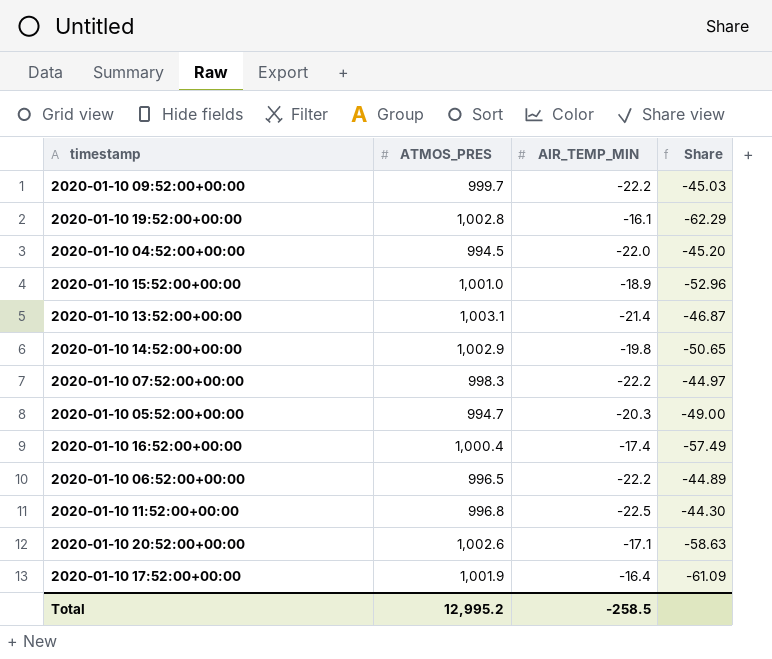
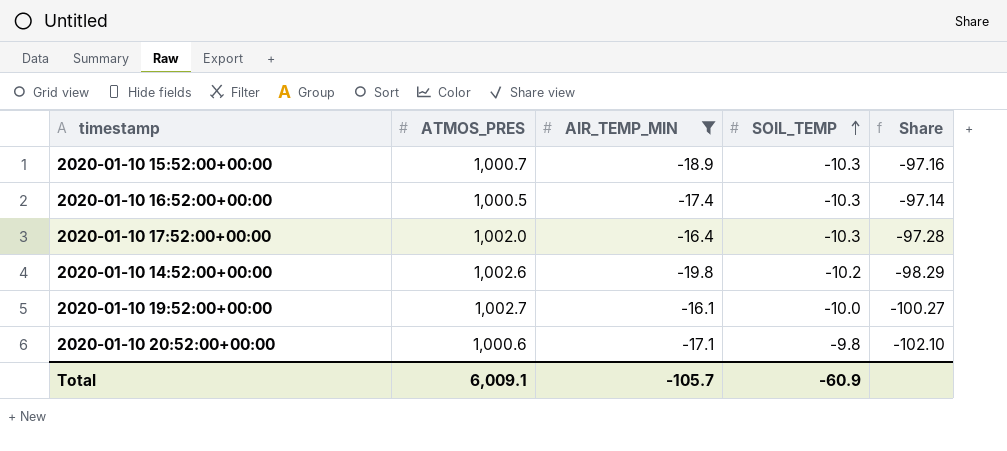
filter: none -> AIR_TEMP_MIN >= -19.8
row order: none -> SOIL_TEMP ascending
column SOIL_TEMP | position: none -> 4
column Share | formula: [ATMOS_PRES] / [AIR_TEMP_MIN] -> [ATMOS_PRES] / [SOIL_TEMP]
2020-01-10 15:52:00+00:00 | ATMOS_PRES: 1,001.0 -> 1,000.7
2020-01-10 16:52:00+00:00 | ATMOS_PRES: 1,000.4 -> 1,000.5
2020-01-10 17:52:00+00:00 | ATMOS_PRES: 1,001.9 -> 1,002.0
2020-01-10 14:52:00+00:00 | ATMOS_PRES: 1,002.9 -> 1,002.6
2020-01-10 19:52:00+00:00 | ATMOS_PRES: 1,002.8 -> 1,002.7
2020-01-10 20:52:00+00:00 | ATMOS_PRES: 1,002.6 -> 1,000.6
Total | ATMOS_PRES: 12,995.2 -> 6,009.1
Total | AIR_TEMP_MIN: -258.5 -> -105.7

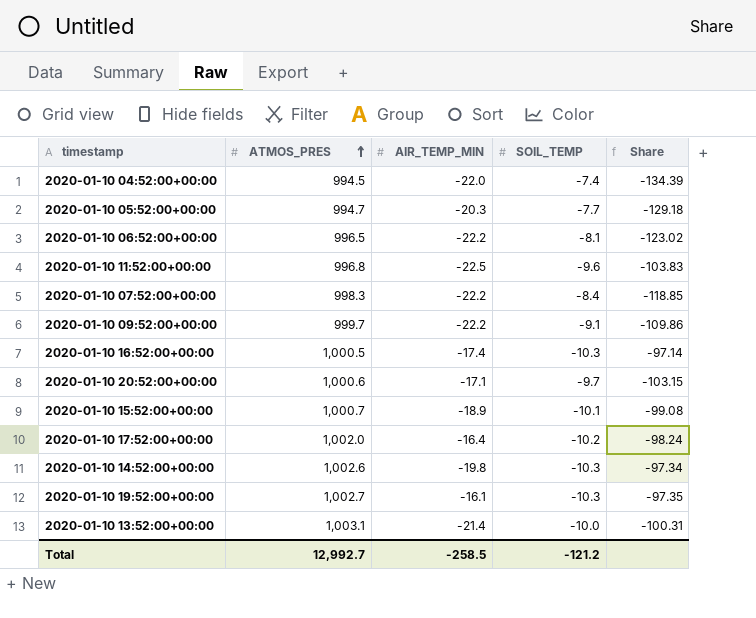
filter: AIR_TEMP_MIN >= -19.8 -> none
row order: SOIL_TEMP ascending -> ATMOS_PRES ascending
2020-01-10 20:52:00+00:00 | SOIL_TEMP: -9.8 -> -9.7
2020-01-10 20:52:00+00:00 | Share: -102.10 -> -103.15
2020-01-10 15:52:00+00:00 | SOIL_TEMP: -10.3 -> -10.1
2020-01-10 15:52:00+00:00 | Share: -97.16 -> -99.08
2020-01-10 17:52:00+00:00 | SOIL_TEMP: -10.3 -> -10.2
2020-01-10 17:52:00+00:00 | Share: -97.28 -> -98.24
2020-01-10 14:52:00+00:00 | SOIL_TEMP: -10.2 -> -10.3
2020-01-10 14:52:00+00:00 | Share: -98.29 -> -97.34
2020-01-10 19:52:00+00:00 | SOIL_TEMP: -10.0 -> -10.3
2020-01-10 19:52:00+00:00 | Share: -100.27 -> -97.35
Total | ATMOS_PRES: 6,009.1 -> 12,992.7
Total | AIR_TEMP_MIN: -105.7 -> -258.5
Total | SOIL_TEMP: -60.9 -> -121.2

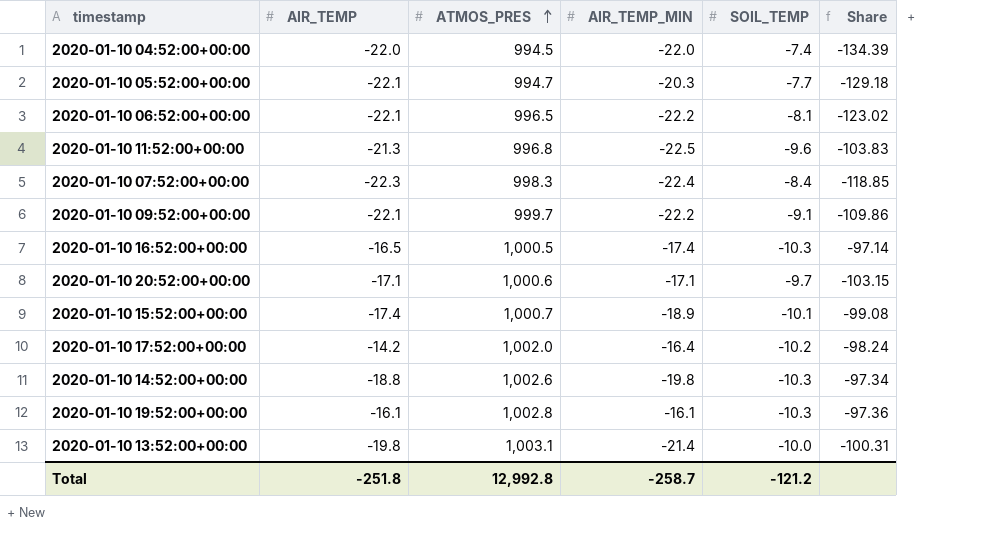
column AIR_TEMP | position: none -> 2
2020-01-10 07:52:00+00:00 | AIR_TEMP_MIN: -22.2 -> -22.4
2020-01-10 19:52:00+00:00 | ATMOS_PRES: 1,002.7 -> 1,002.8
2020-01-10 19:52:00+00:00 | Share: -97.35 -> -97.36
Total | ATMOS_PRES: 12,992.7 -> 12,992.8
Total | AIR_TEMP_MIN: -258.5 -> -258.7

